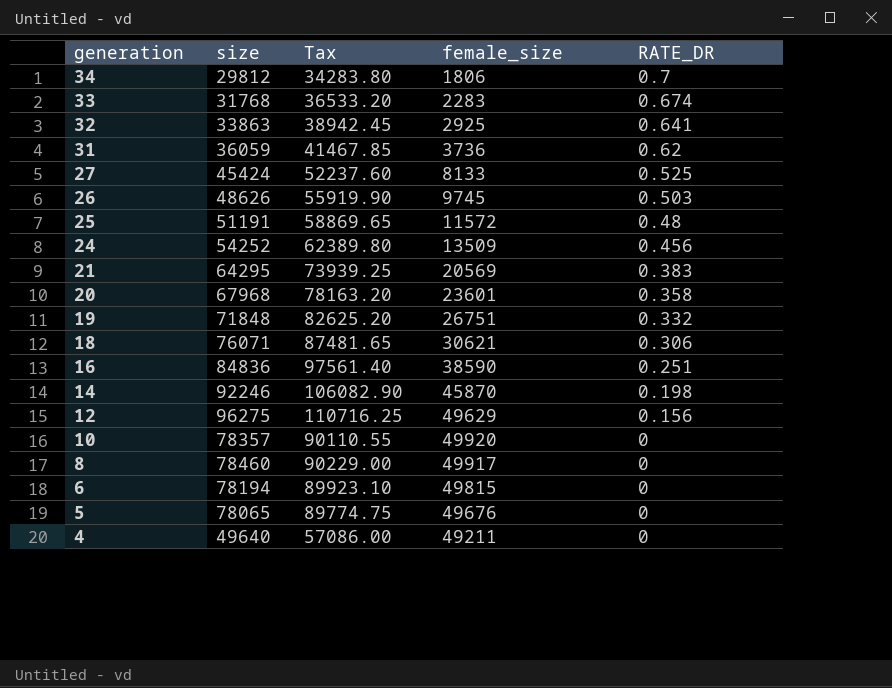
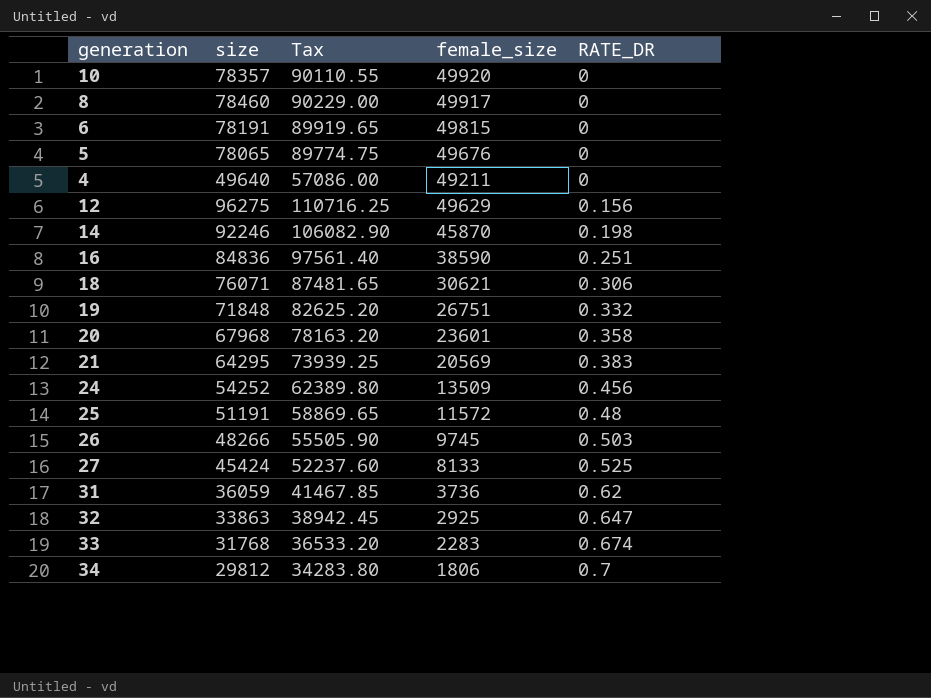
row order: generation descending -> RATE_DR ascending
6 | size: 78194 -> 78191
6 | Tax: 89923.10 -> 89919.65
26 | size: 48626 -> 48266
26 | Tax: 55919.90 -> 55505.90
32 | RATE_DR: 0.641 -> 0.647

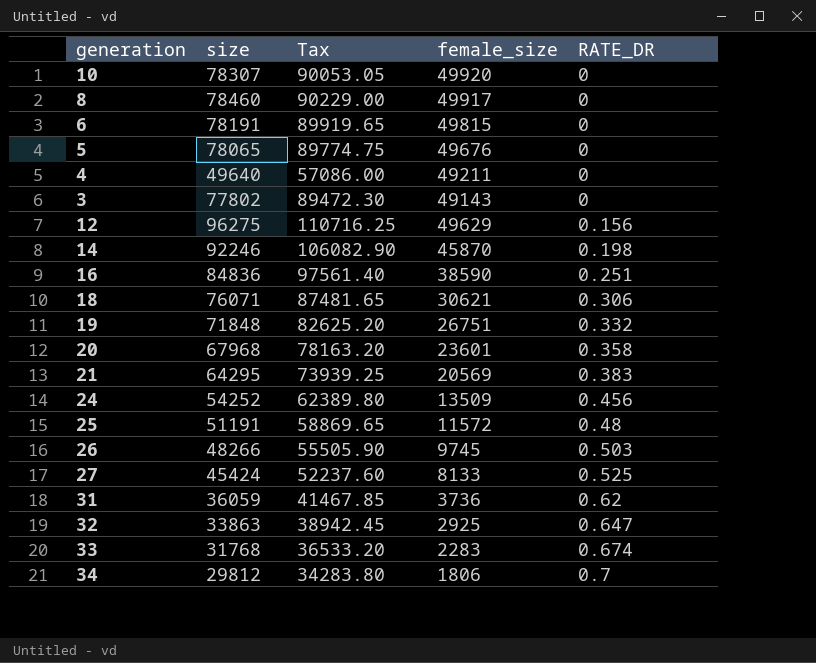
10 | size: 78357 -> 78307
10 | Tax: 90110.55 -> 90053.05
row 3: none -> 77802 | 89472.30 | 49143 | 0

